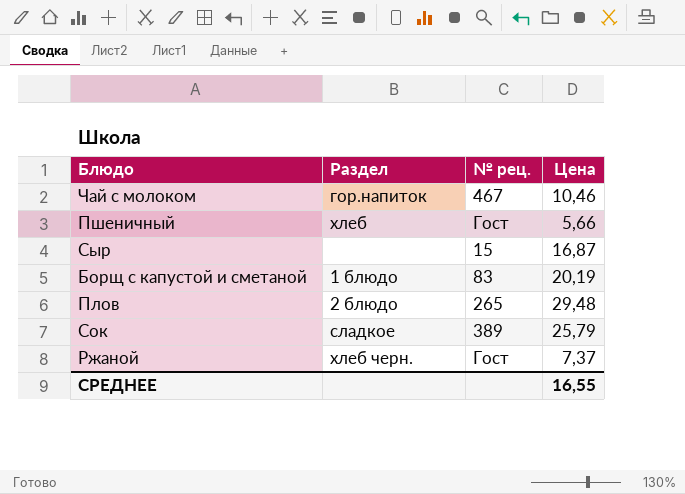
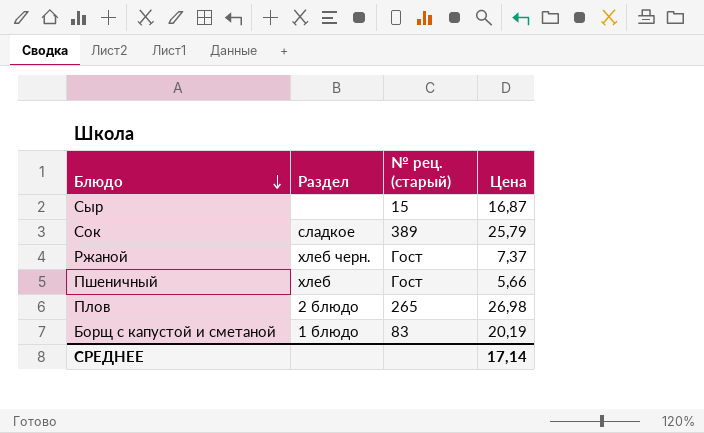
row order: none -> Блюдо descending
column name: № рец. -> № рец. (старый)
row Чай с молоком: гор.напиток | 467 | 10,46 -> none
Плов | Цена: 29,48 -> 26,98
СРЕДНЕЕ | Цена: 16,55 -> 17,14

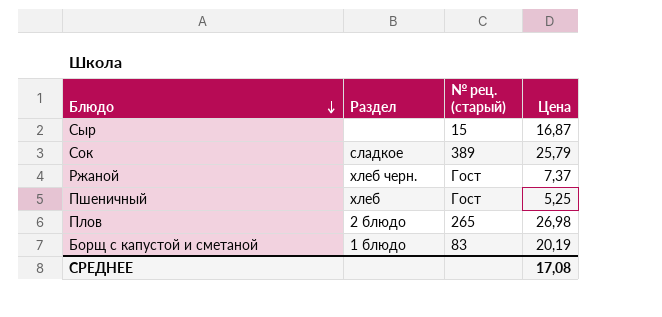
Пшеничный | Цена: 5,66 -> 5,25
СРЕДНЕЕ | Цена: 17,14 -> 17,08

